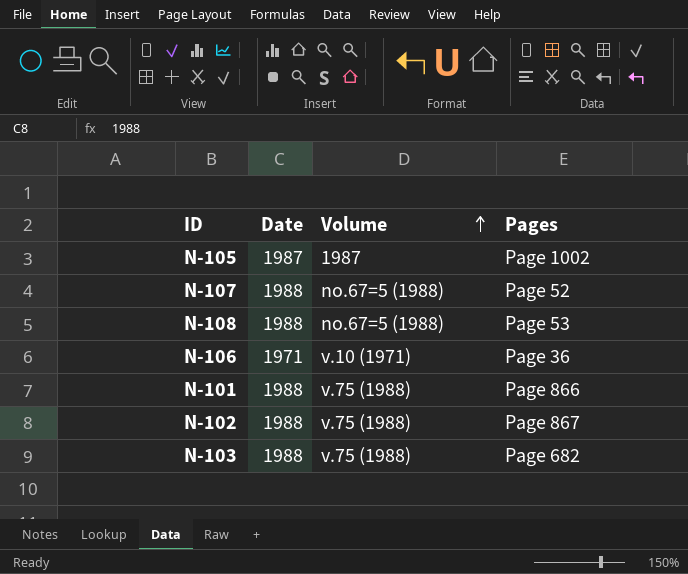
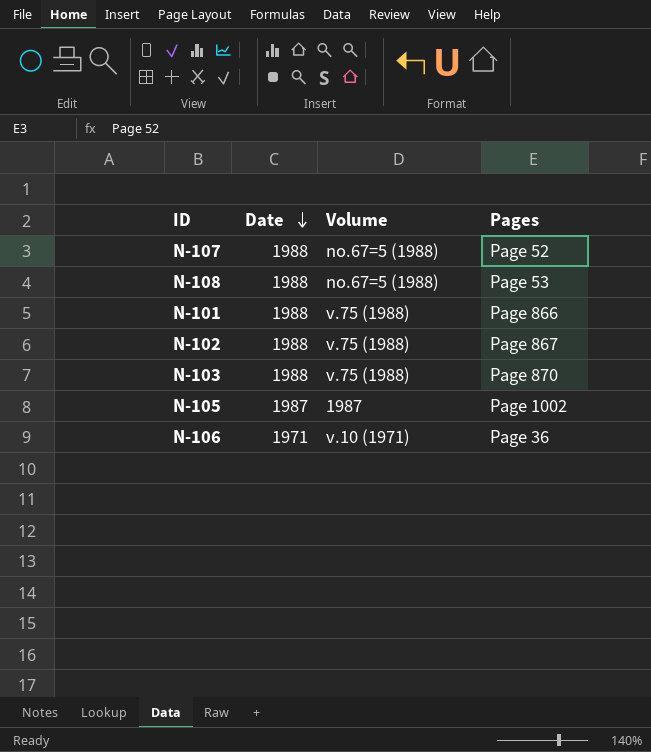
row order: Volume ascending -> Date descending
N-103 | Pages: Page 682 -> Page 870

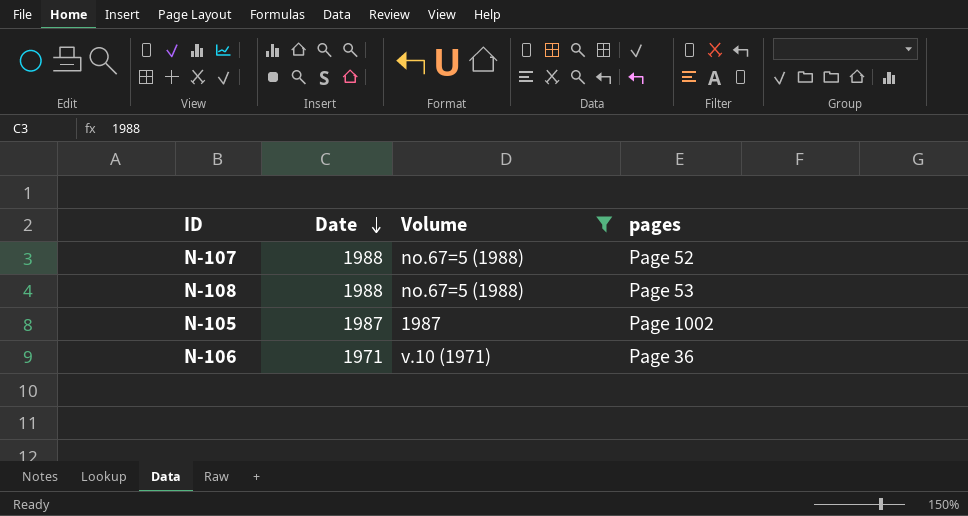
filter: none -> Volume != v.75 (1988)
column name: Pages -> pages

